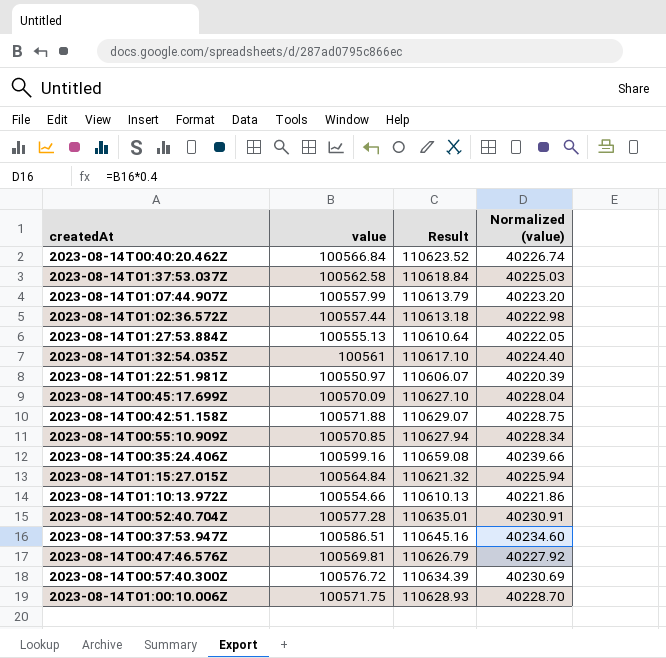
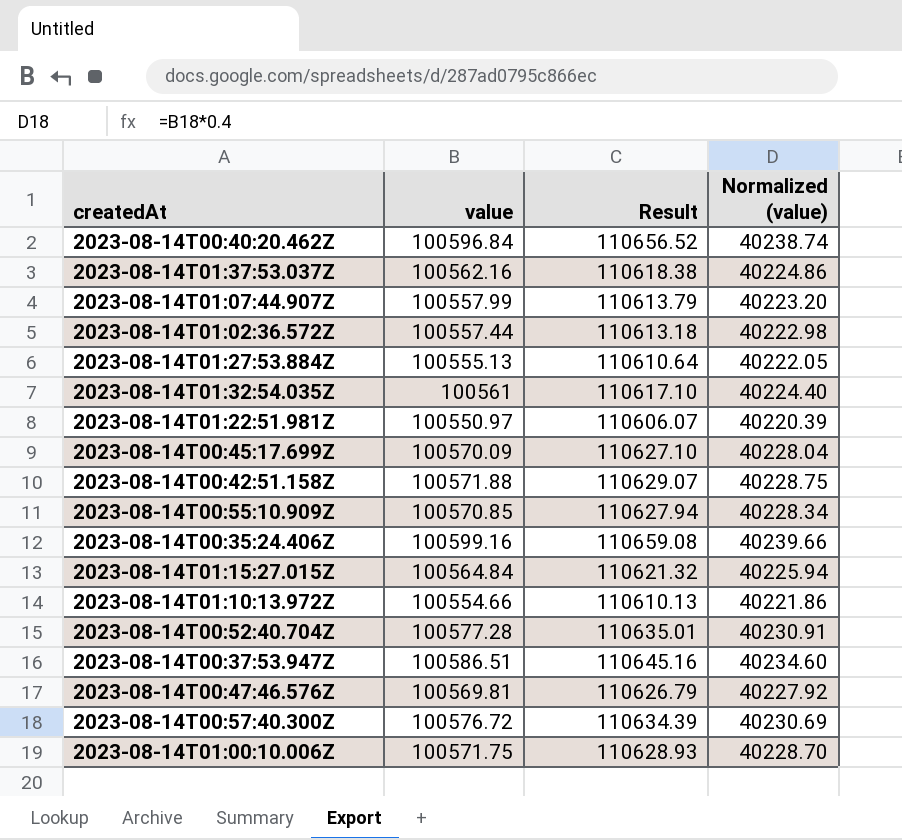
2023-08-14T00:40:20.462Z | value: 100566.84 -> 100596.84
2023-08-14T00:40:20.462Z | Result: 110623.52 -> 110656.52
2023-08-14T00:40:20.462Z | Normalized (value): 40226.74 -> 40238.74
2023-08-14T01:37:53.037Z | value: 100562.58 -> 100562.16
2023-08-14T01:37:53.037Z | Result: 110618.84 -> 110618.38
2023-08-14T01:37:53.037Z | Normalized (value): 40225.03 -> 40224.86

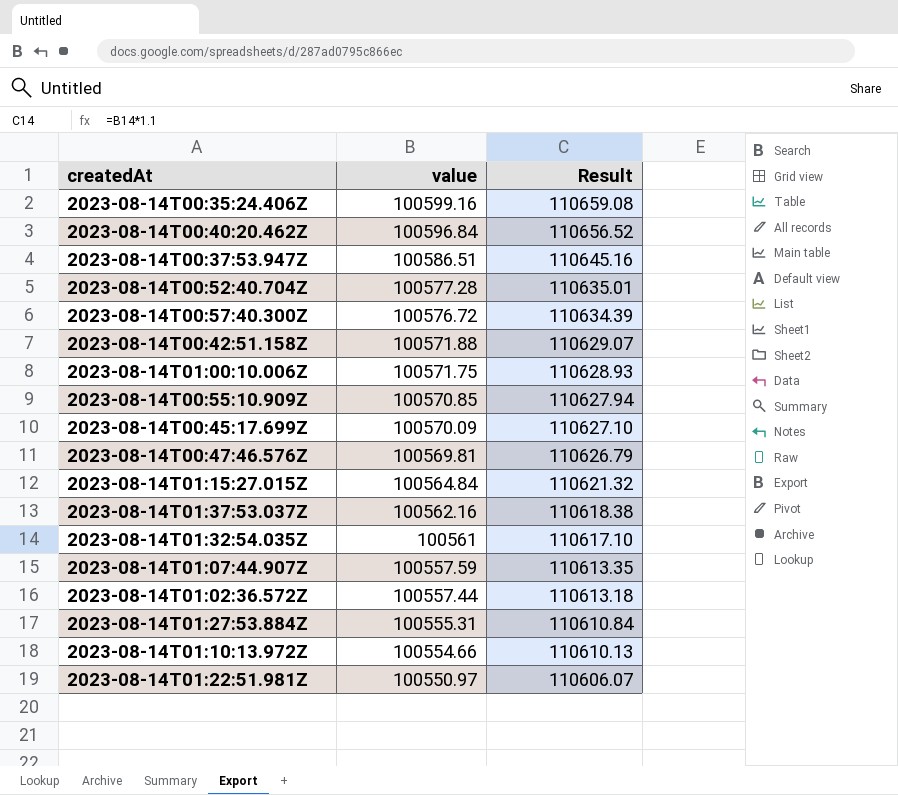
row order: none -> value descending
column Normalized (value) | formula: [value] * 0.4 -> none
2023-08-14T01:07:44.907Z | value: 100557.99 -> 100557.59
2023-08-14T01:07:44.907Z | Result: 110613.79 -> 110613.35
2023-08-14T01:27:53.884Z | value: 100555.13 -> 100555.31
2023-08-14T01:27:53.884Z | Result: 110610.64 -> 110610.84

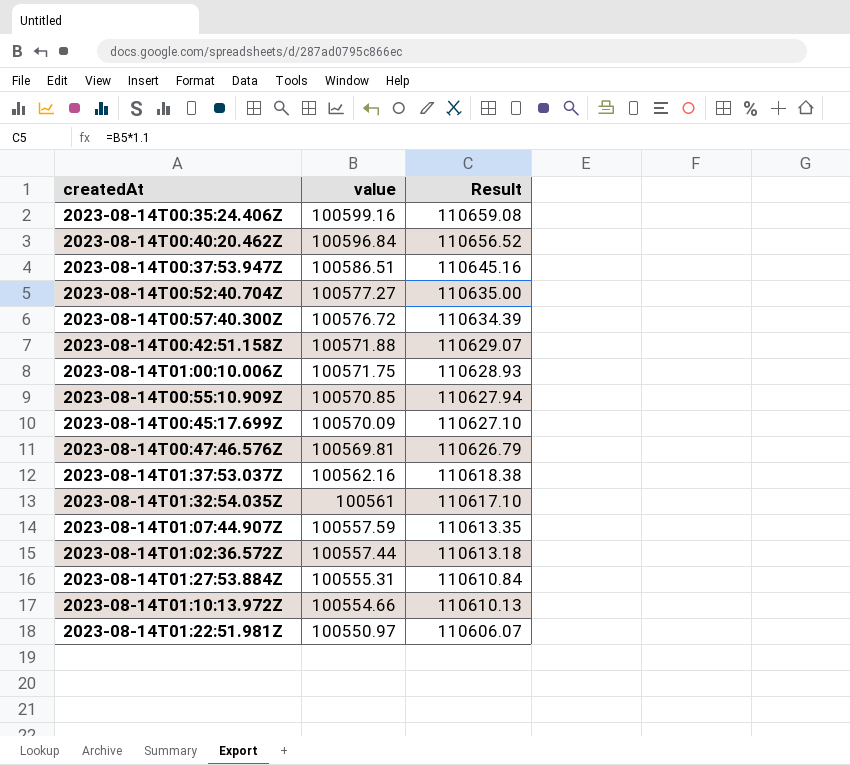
row 2023-08-14T01:15:27.015Z: 100564.84 | 110621.32 -> none
2023-08-14T00:52:40.704Z | value: 100577.28 -> 100577.27
2023-08-14T00:52:40.704Z | Result: 110635.01 -> 110635.00

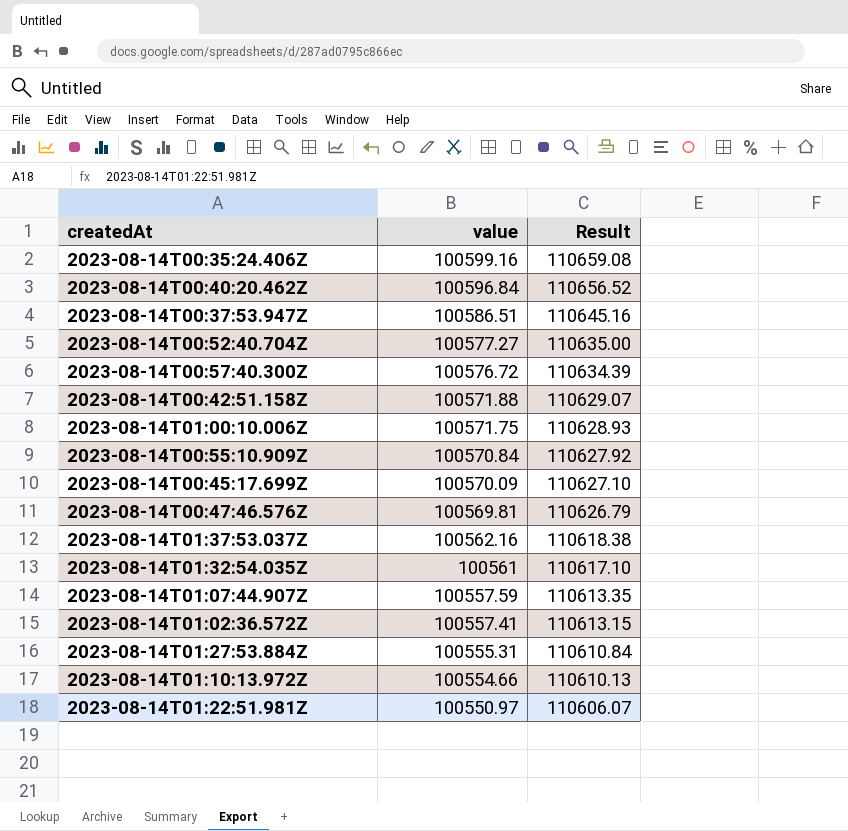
2023-08-14T00:55:10.909Z | value: 100570.85 -> 100570.84
2023-08-14T00:55:10.909Z | Result: 110627.94 -> 110627.92
2023-08-14T01:02:36.572Z | value: 100557.44 -> 100557.41
2023-08-14T01:02:36.572Z | Result: 110613.18 -> 110613.15

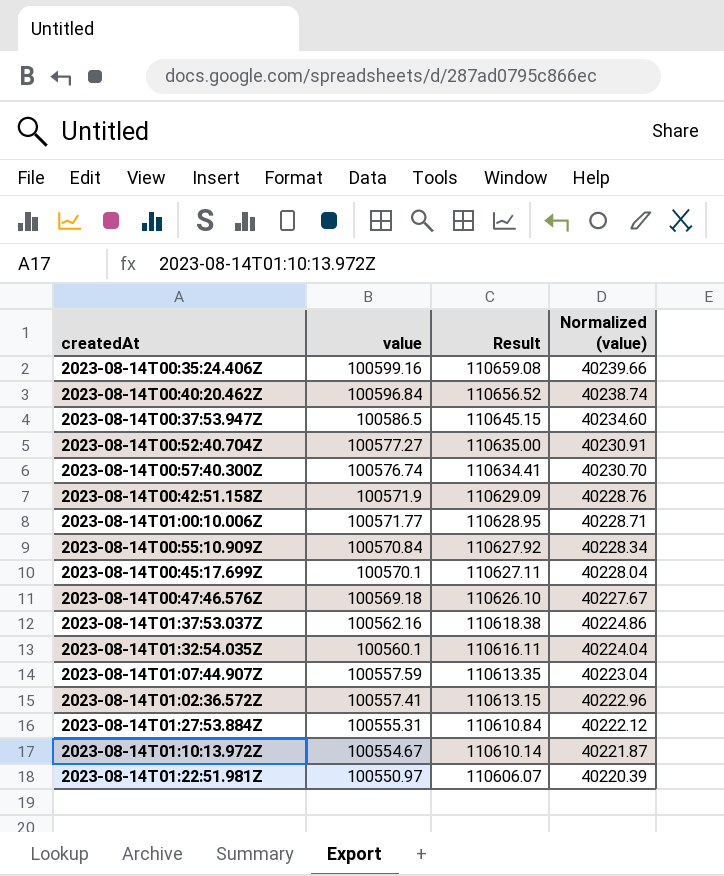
column Normalized (value) | formula: none -> [value] * 0.4
2023-08-14T00:37:53.947Z | value: 100586.51 -> 100586.5
2023-08-14T00:37:53.947Z | Result: 110645.16 -> 110645.15
2023-08-14T00:57:40.300Z | value: 100576.72 -> 100576.74
2023-08-14T00:57:40.300Z | Result: 110634.39 -> 110634.41
2023-08-14T00:42:51.158Z | value: 100571.88 -> 100571.9
2023-08-14T00:42:51.158Z | Result: 110629.07 -> 110629.09
2023-08-14T01:00:10.006Z | value: 100571.75 -> 100571.77
2023-08-14T01:00:10.006Z | Result: 110628.93 -> 110628.95
2023-08-14T00:45:17.699Z | value: 100570.09 -> 100570.1
2023-08-14T00:45:17.699Z | Result: 110627.10 -> 110627.11
2023-08-14T00:47:46.576Z | value: 100569.81 -> 100569.18
2023-08-14T00:47:46.576Z | Result: 110626.79 -> 110626.10
2023-08-14T01:32:54.035Z | value: 100561 -> 100560.1
2023-08-14T01:32:54.035Z | Result: 110617.10 -> 110616.11
2023-08-14T01:10:13.972Z | value: 100554.66 -> 100554.67
2023-08-14T01:10:13.972Z | Result: 110610.13 -> 110610.14

